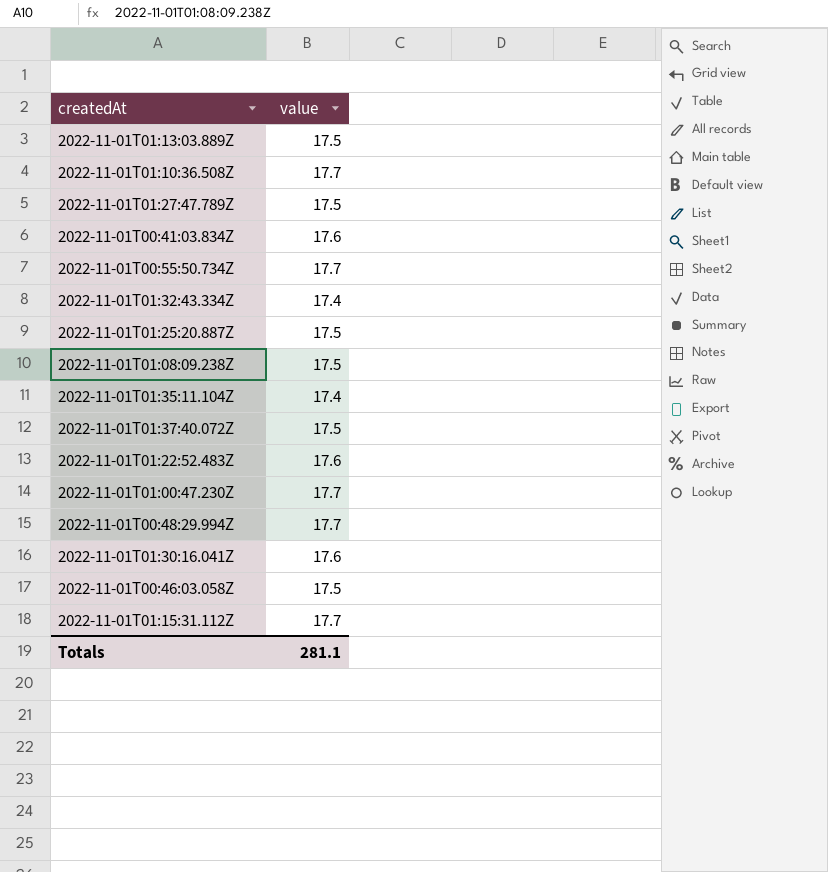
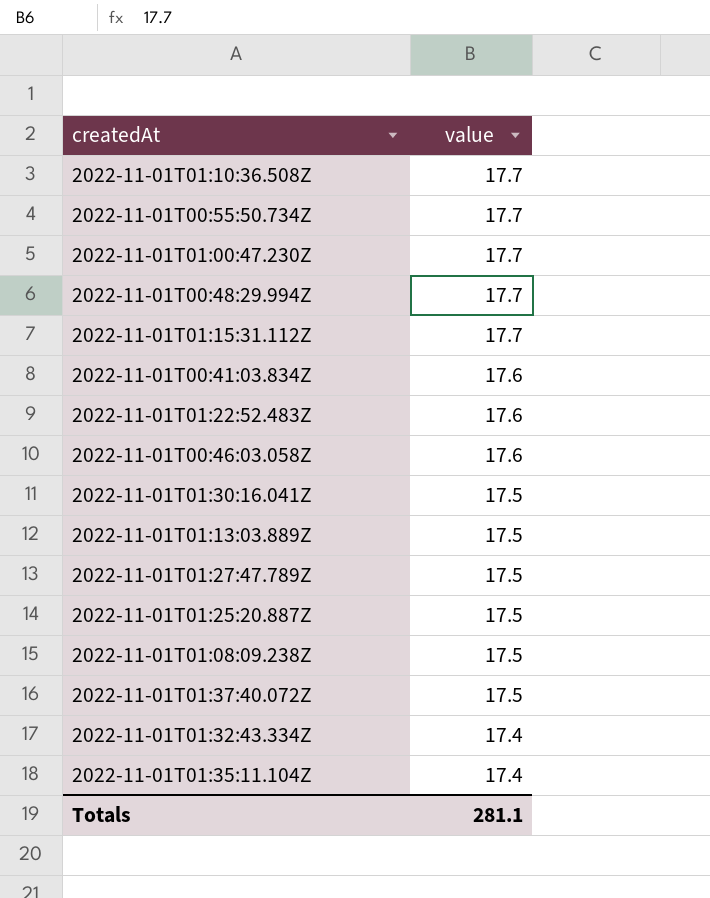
row order: none -> value descending
2022-11-01T00:46:03.058Z | value: 17.5 -> 17.6
2022-11-01T01:30:16.041Z | value: 17.6 -> 17.5

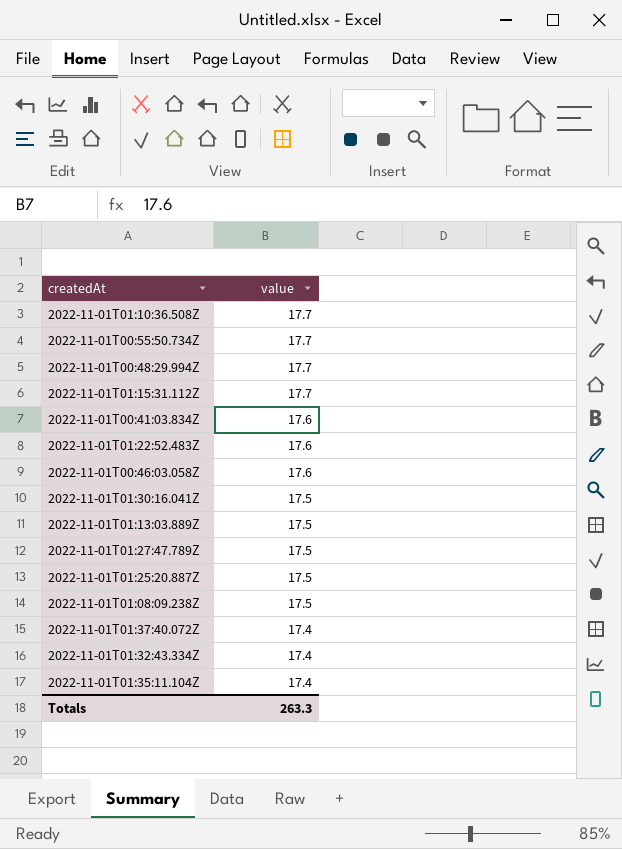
row 2022-11-01T01:00:47.230Z: 17.7 -> none
2022-11-01T01:37:40.072Z | value: 17.5 -> 17.4
Totals | value: 281.1 -> 263.3

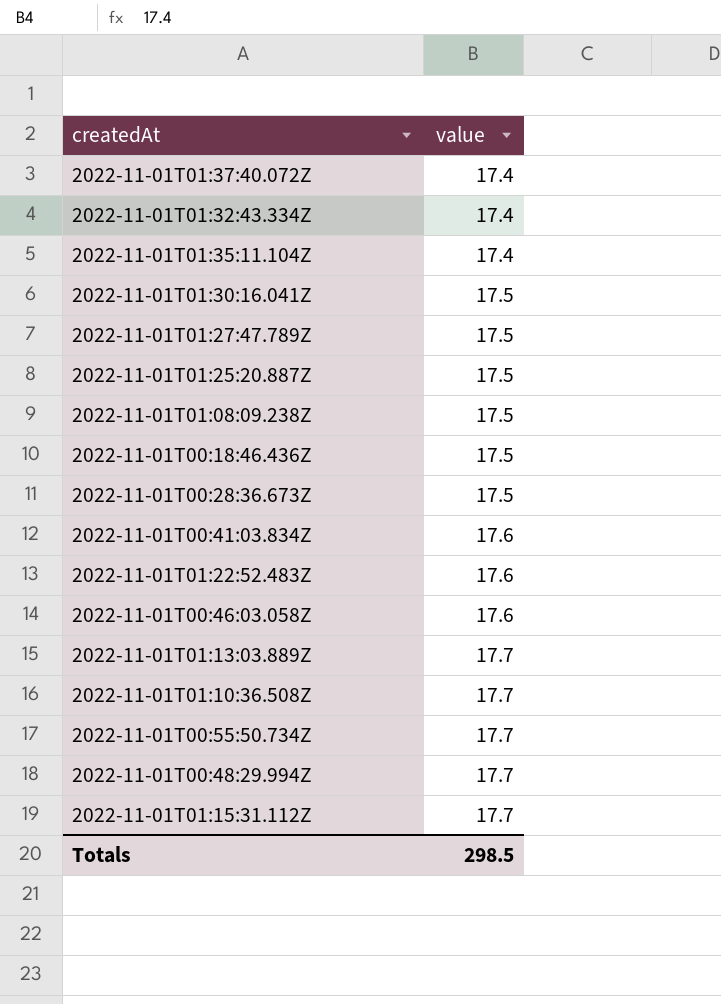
row order: value descending -> value ascending
row 2022-11-01T00:18:46.436Z: none -> 17.5
row 2022-11-01T00:28:36.673Z: none -> 17.5
2022-11-01T01:13:03.889Z | value: 17.5 -> 17.7
Totals | value: 263.3 -> 298.5

